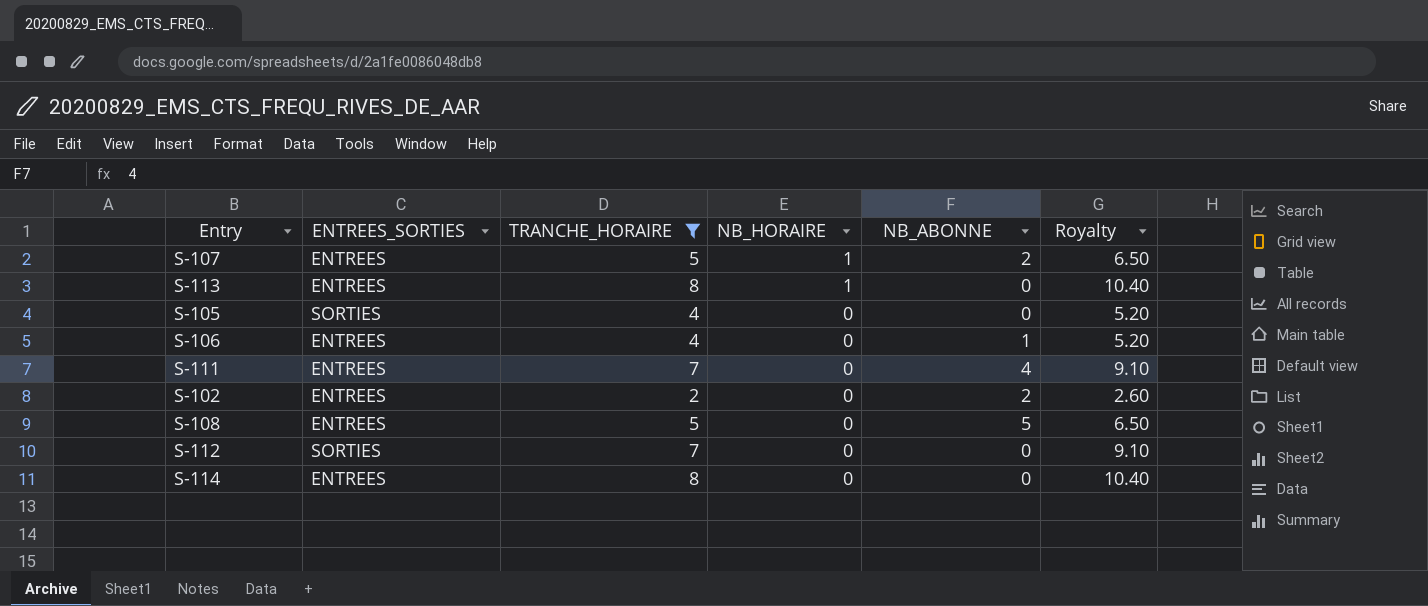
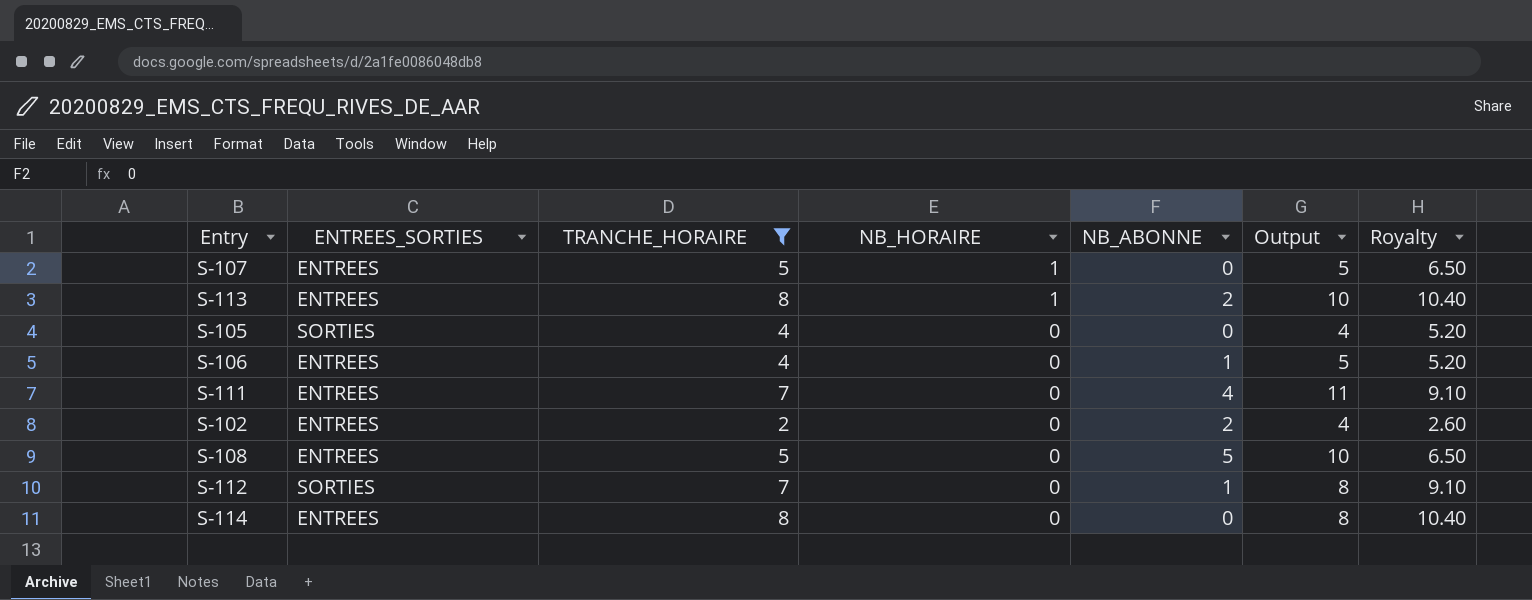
column Output | formula: none -> [TRANCHE_HORAIRE] + [NB_ABONNE]
S-107 | NB_ABONNE: 2 -> 0
S-113 | NB_ABONNE: 0 -> 2
S-112 | NB_ABONNE: 0 -> 1

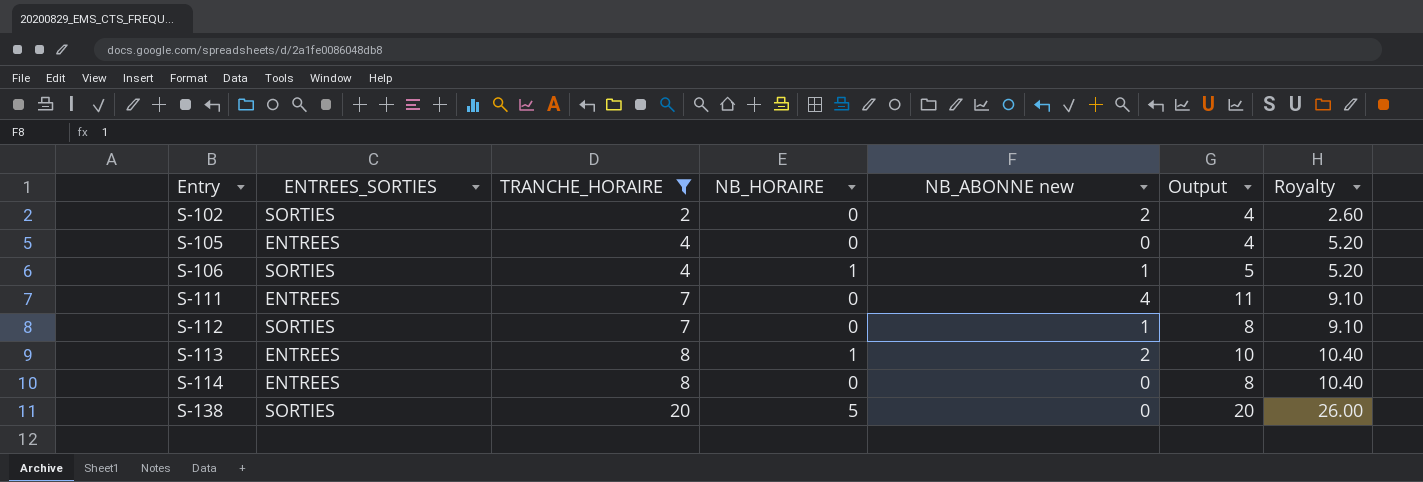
row order: NB_HORAIRE descending -> Entry ascending
column name: NB_ABONNE -> NB_ABONNE new
row S-107: ENTREES | 5 | 1 | 0 | 5 | 6.50 -> none
row S-108: ENTREES | 5 | 0 | 5 | 10 | 6.50 -> none
S-102 | ENTREES_SORTIES: ENTREES -> SORTIES
S-105 | ENTREES_SORTIES: SORTIES -> ENTREES
S-106 | ENTREES_SORTIES: ENTREES -> SORTIES
S-106 | NB_HORAIRE: 0 -> 1
row S-138: none -> SORTIES | 20 | 5 | 0 | 20 | 26.00

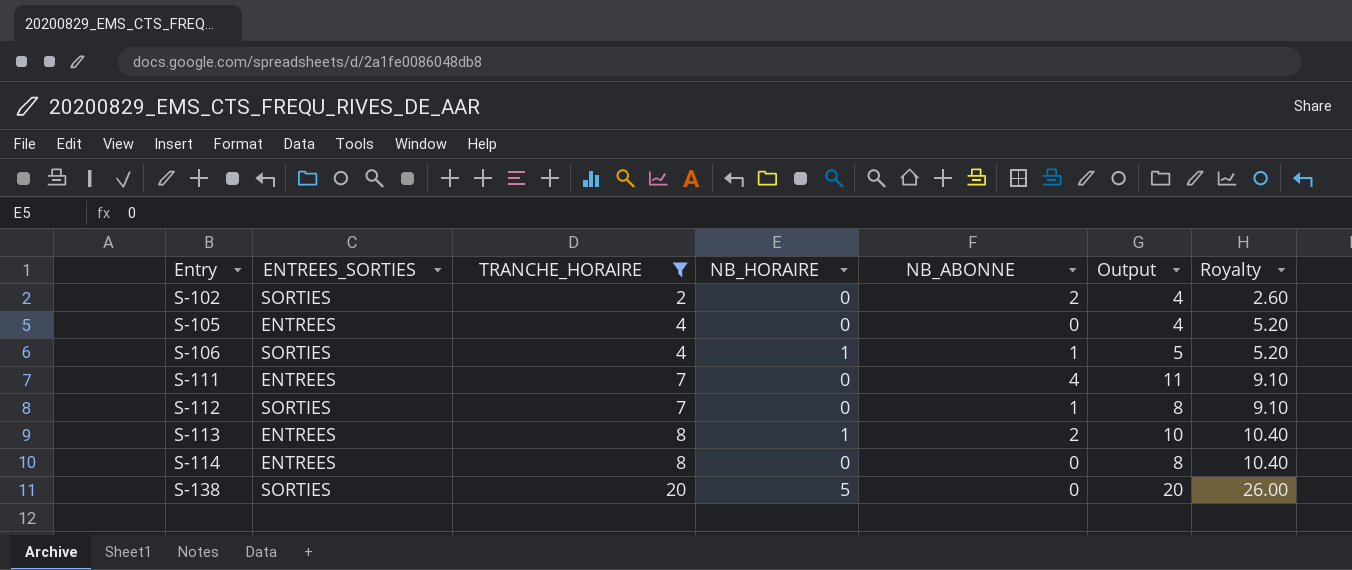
column name: NB_ABONNE new -> NB_ABONNE

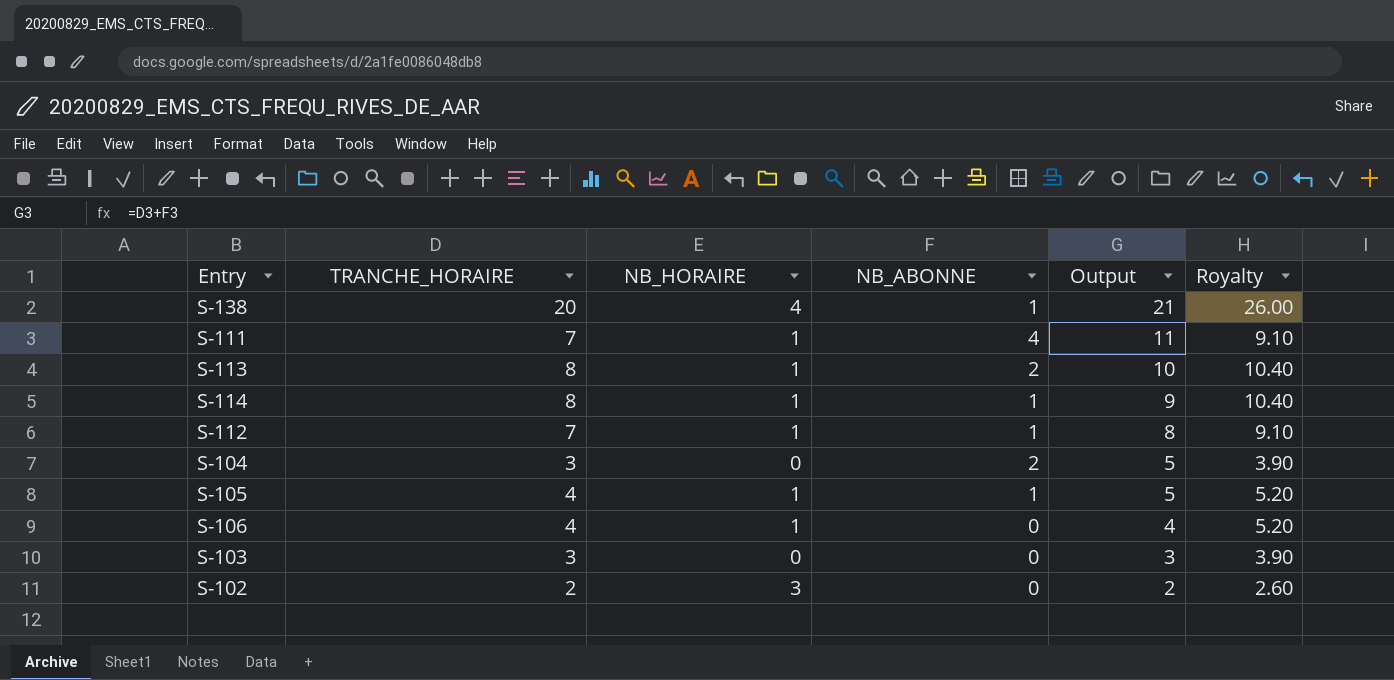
filter: TRANCHE_HORAIRE != 3 -> none
row order: Entry ascending -> Output descending
column ENTREES_SORTIES | position: 2 -> none
S-138 | NB_HORAIRE: 5 -> 4
S-138 | NB_ABONNE: 0 -> 1
S-138 | Output: 20 -> 21
S-111 | NB_HORAIRE: 0 -> 1
S-114 | NB_HORAIRE: 0 -> 1
S-114 | NB_ABONNE: 0 -> 1
S-114 | Output: 8 -> 9
S-112 | NB_HORAIRE: 0 -> 1
S-105 | NB_HORAIRE: 0 -> 1
S-105 | NB_ABONNE: 0 -> 1
S-105 | Output: 4 -> 5
S-106 | NB_ABONNE: 1 -> 0
S-106 | Output: 5 -> 4
S-102 | NB_HORAIRE: 0 -> 3
S-102 | NB_ABONNE: 2 -> 0
S-102 | Output: 4 -> 2

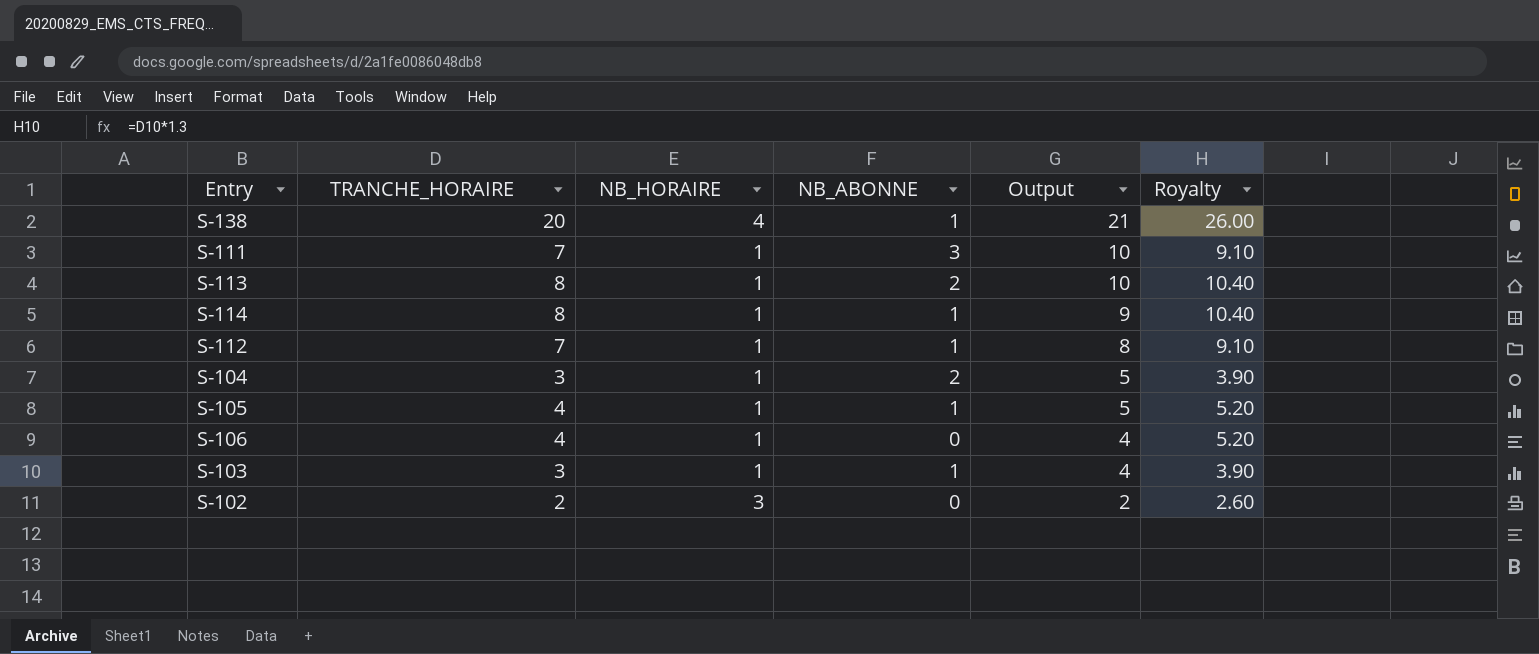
S-111 | NB_ABONNE: 4 -> 3
S-111 | Output: 11 -> 10
S-104 | NB_HORAIRE: 0 -> 1
S-103 | NB_HORAIRE: 0 -> 1
S-103 | NB_ABONNE: 0 -> 1
S-103 | Output: 3 -> 4

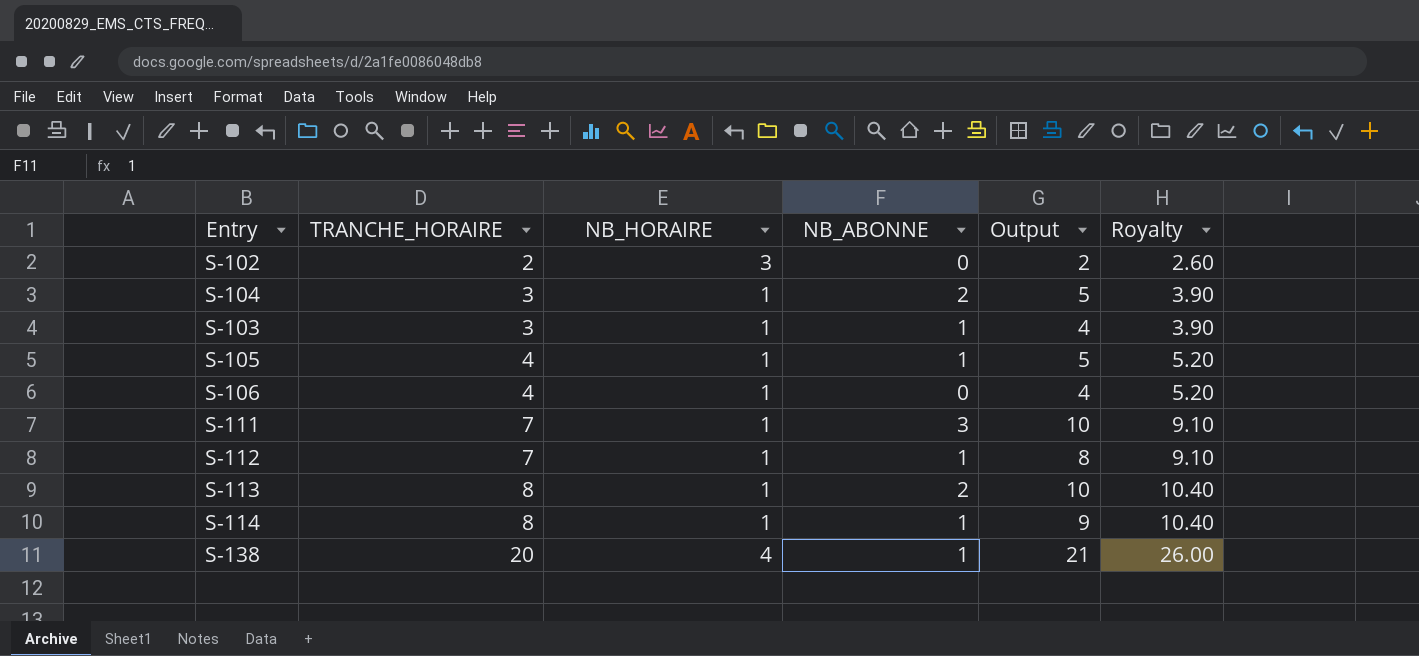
row order: Output descending -> TRANCHE_HORAIRE ascending

